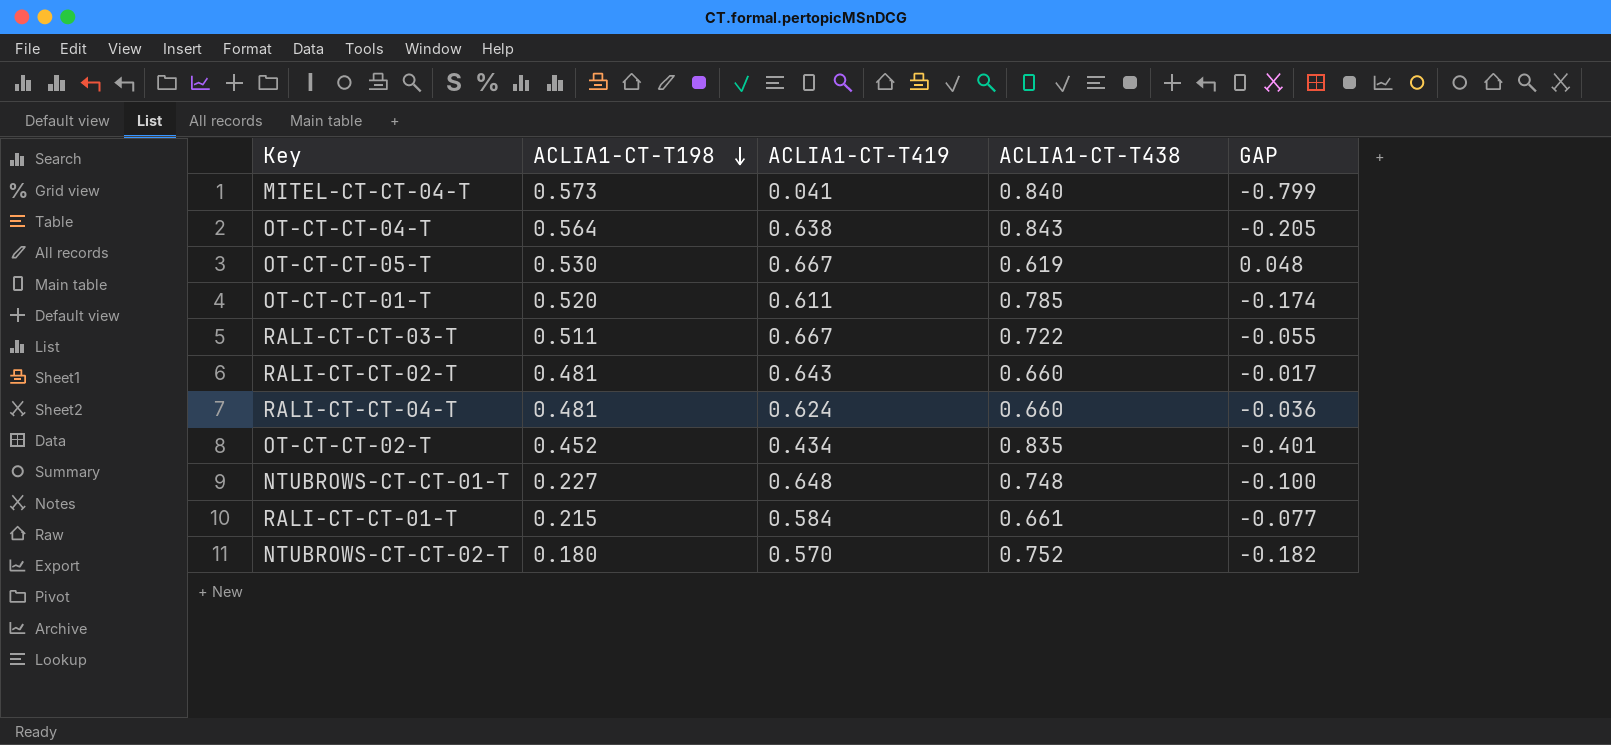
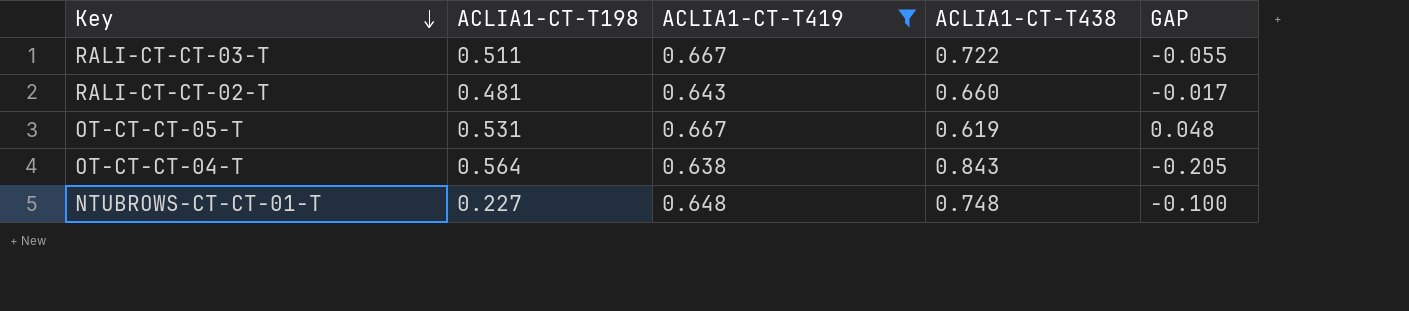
filter: none -> ACLIA1-CT-T419 >= 0.638
row order: ACLIA1-CT-T198 descending -> Key descending
OT-CT-CT-05-T | ACLIA1-CT-T198: 0.530 -> 0.531

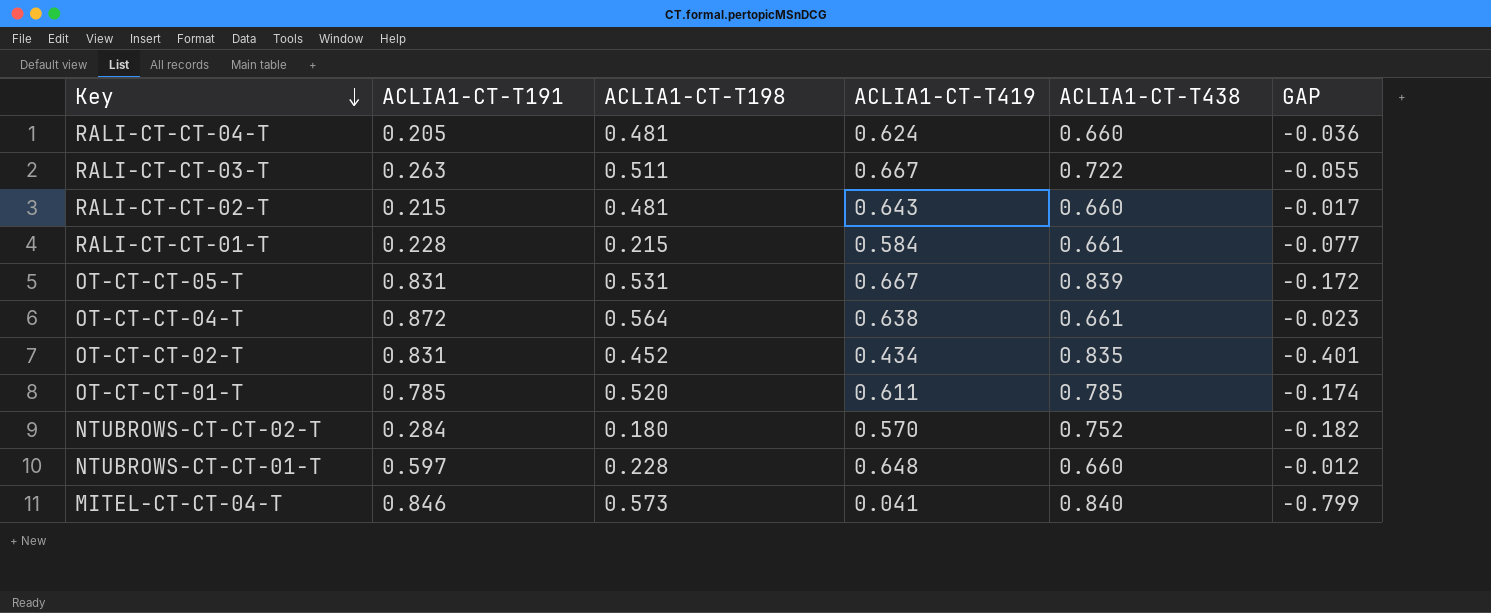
filter: ACLIA1-CT-T419 >= 0.638 -> none
column ACLIA1-CT-T191 | position: none -> 2
OT-CT-CT-05-T | ACLIA1-CT-T438: 0.619 -> 0.839
OT-CT-CT-05-T | GAP: 0.048 -> -0.172
OT-CT-CT-04-T | ACLIA1-CT-T438: 0.843 -> 0.661
OT-CT-CT-04-T | GAP: -0.205 -> -0.023
NTUBROWS-CT-CT-01-T | ACLIA1-CT-T198: 0.227 -> 0.228
NTUBROWS-CT-CT-01-T | ACLIA1-CT-T438: 0.748 -> 0.660
NTUBROWS-CT-CT-01-T | GAP: -0.100 -> -0.012

